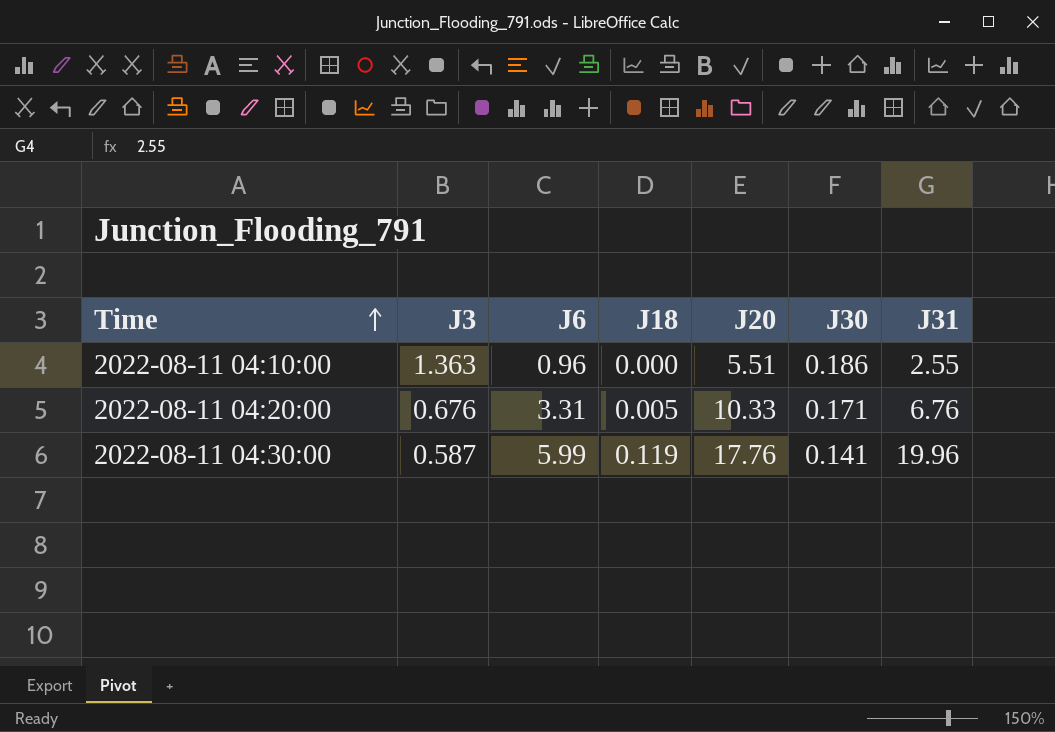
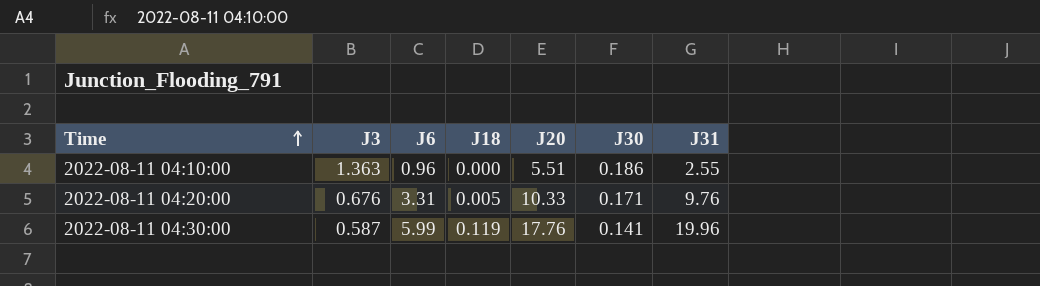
2022-08-11 04:20:00 | J31: 6.76 -> 9.76

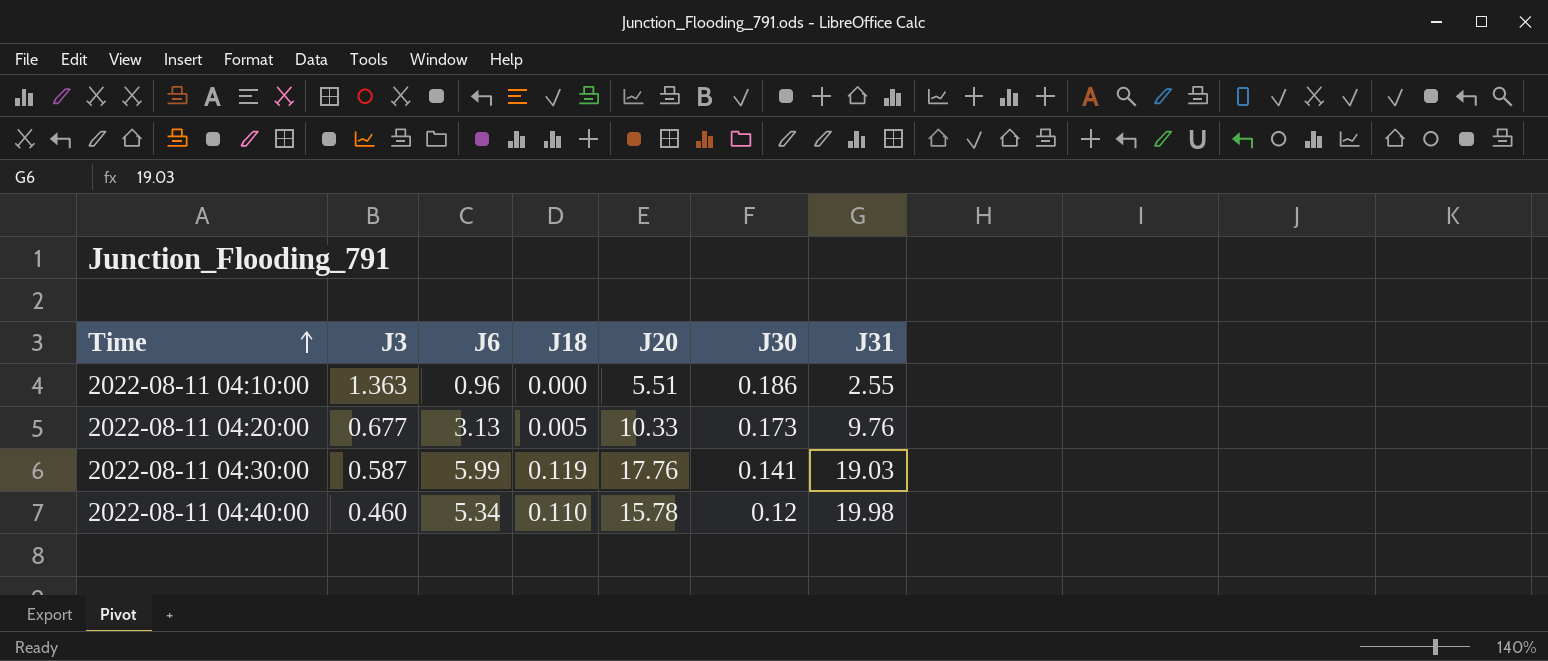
2022-08-11 04:20:00 | J3: 0.676 -> 0.677
2022-08-11 04:20:00 | J6: 3.31 -> 3.13
2022-08-11 04:20:00 | J30: 0.171 -> 0.173
2022-08-11 04:30:00 | J31: 19.96 -> 19.03
row 2022-08-11 04:40:00: none -> 0.460 | 5.34 | 0.110 | 15.78 | 0.12 | 19.98

